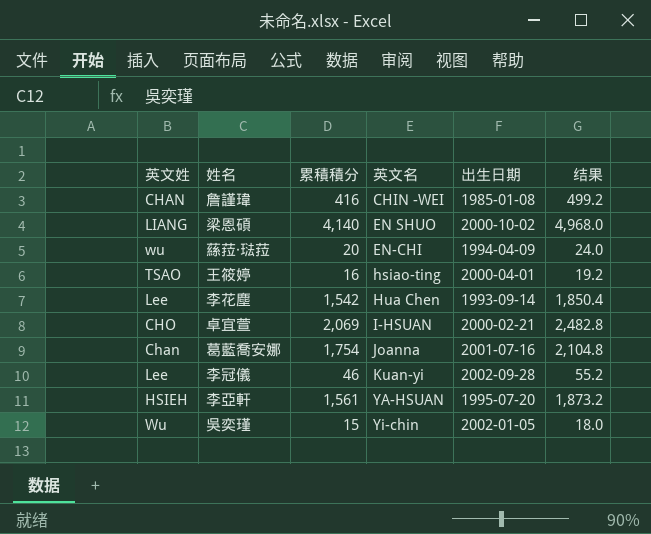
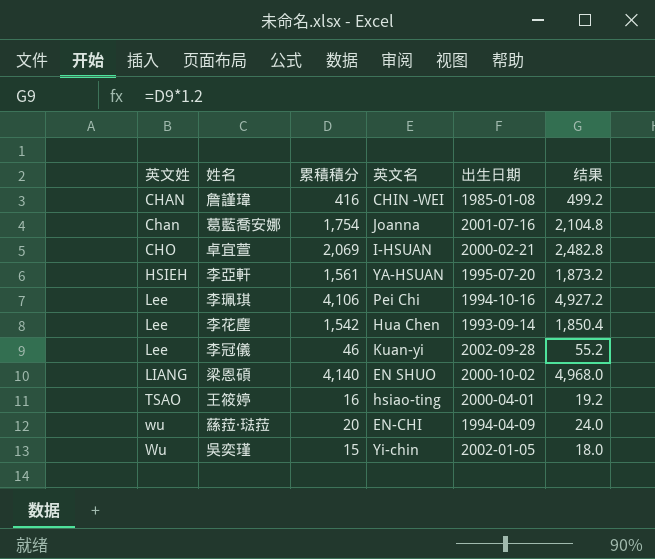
row order: 英文名 ascending -> 英文姓 ascending
row 李珮琪: none -> Lee | 4,106 | Pei Chi | 1994-10-16 | 4,927.2

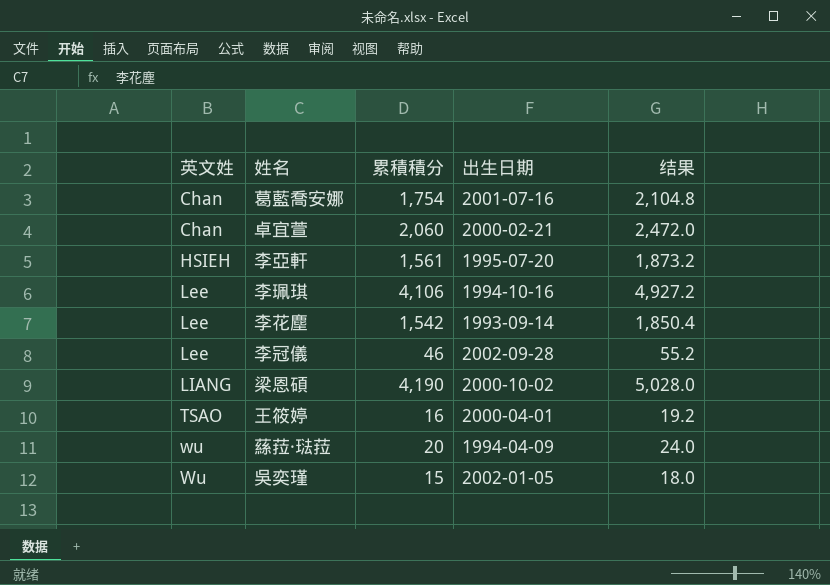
column 英文名 | position: 4 -> none
row 詹謹瑋: CHAN | 416 | CHIN -WEI | 1985-01-08 | 499.2 -> none
卓宜萱 | 英文姓: CHO -> Chan
卓宜萱 | 累積積分: 2,069 -> 2,060
卓宜萱 | 结果: 2,482.8 -> 2,472.0
梁恩碩 | 累積積分: 4,140 -> 4,190
梁恩碩 | 结果: 4,968.0 -> 5,028.0

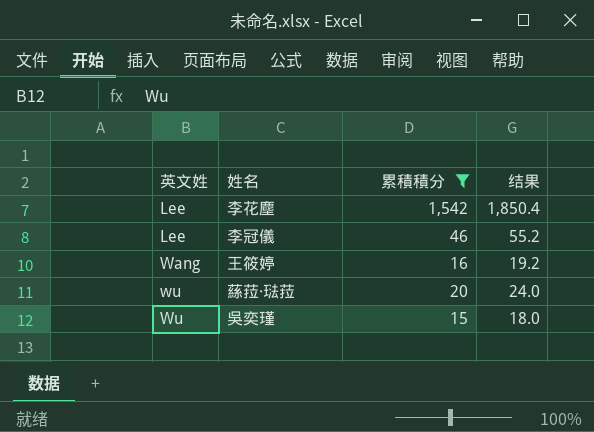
filter: none -> 累積積分 <= 1,542
column 出生日期 | position: 4 -> none
王筱婷 | 英文姓: TSAO -> Wang

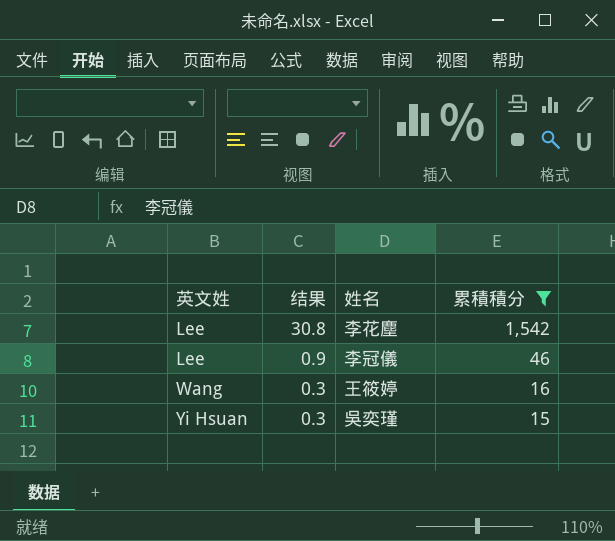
column 结果 | formula: [累積積分] * 1.2 -> [累積積分] * 0.02
column 结果 | position: 4 -> 2
row 蕬菈‧琺菈: wu | 20 | 24.0 -> none
吳奕瑾 | 英文姓: Wu -> Yi Hsuan

